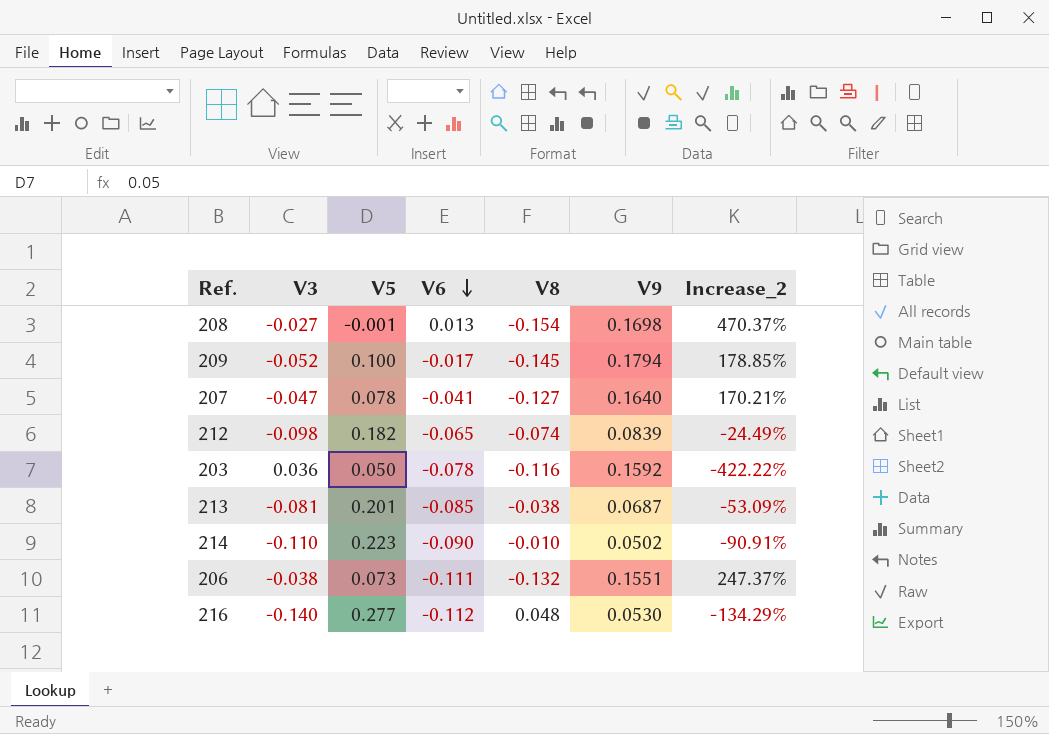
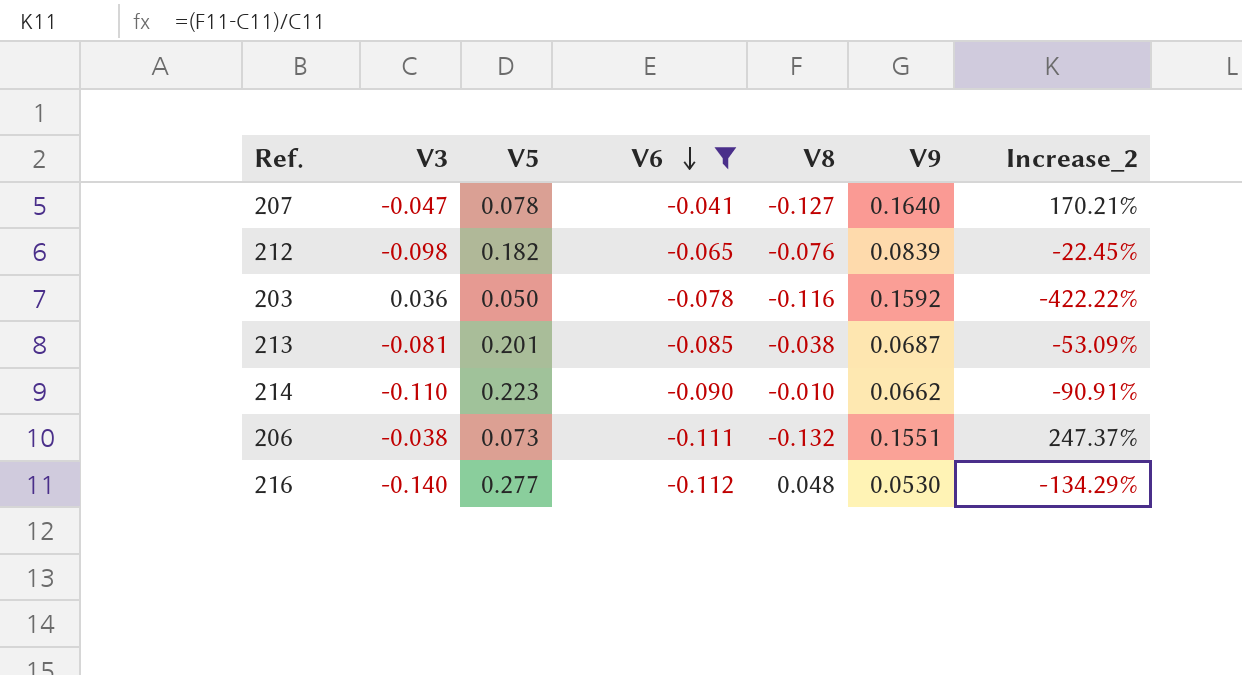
filter: none -> V6 <= -0.041
212 | V8: -0.074 -> -0.076
212 | Increase_2: -24.49% -> -22.45%
214 | V9: 0.0502 -> 0.0662

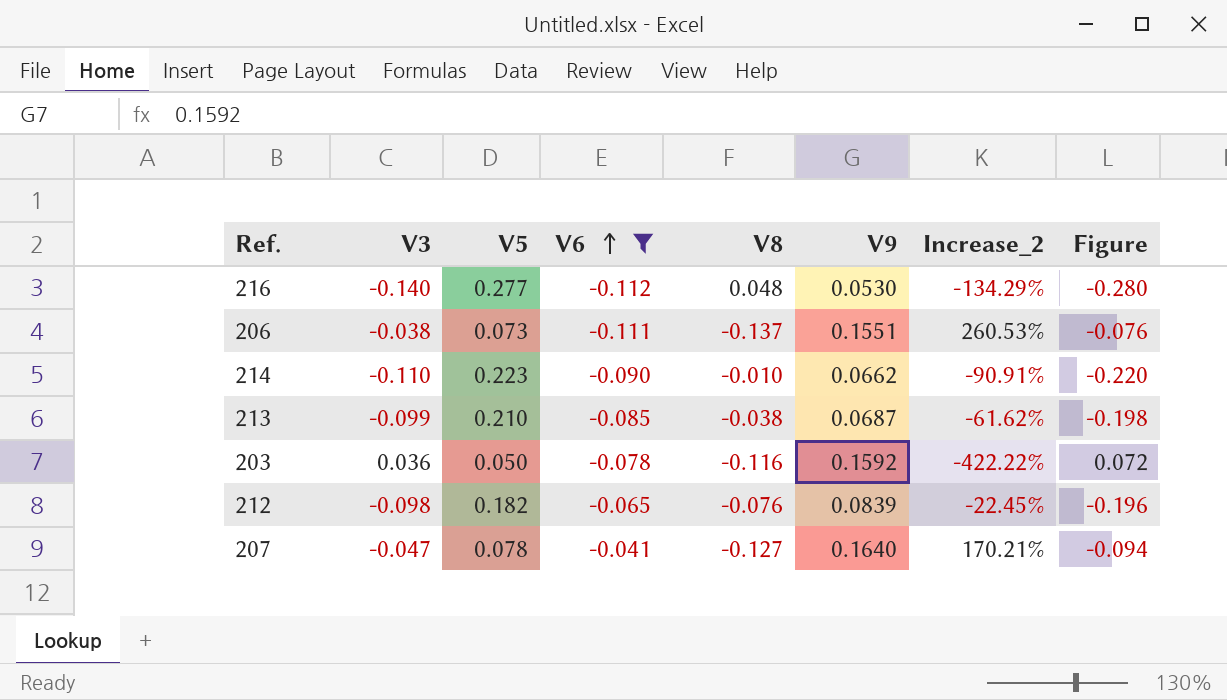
row order: V6 descending -> V6 ascending
column Figure | formula: none -> [V3] * 2
206 | V8: -0.132 -> -0.137
206 | Increase_2: 247.37% -> 260.53%
213 | V3: -0.081 -> -0.099
213 | V5: 0.201 -> 0.210
213 | Increase_2: -53.09% -> -61.62%

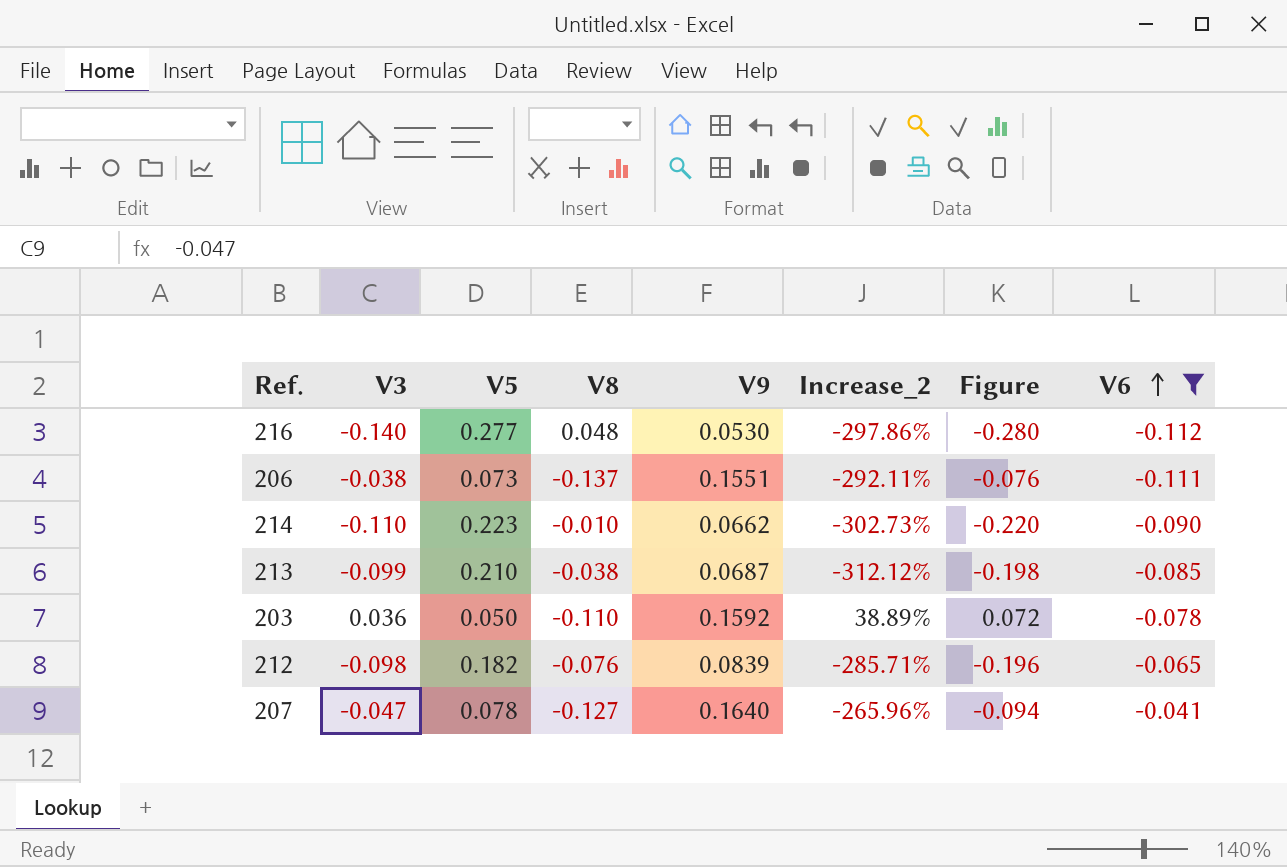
column Increase_2 | formula: ([V8] - [V3]) / [V3] -> ([V5] - [V3]) / [V3]
column V6 | position: 4 -> 8
203 | V8: -0.116 -> -0.110

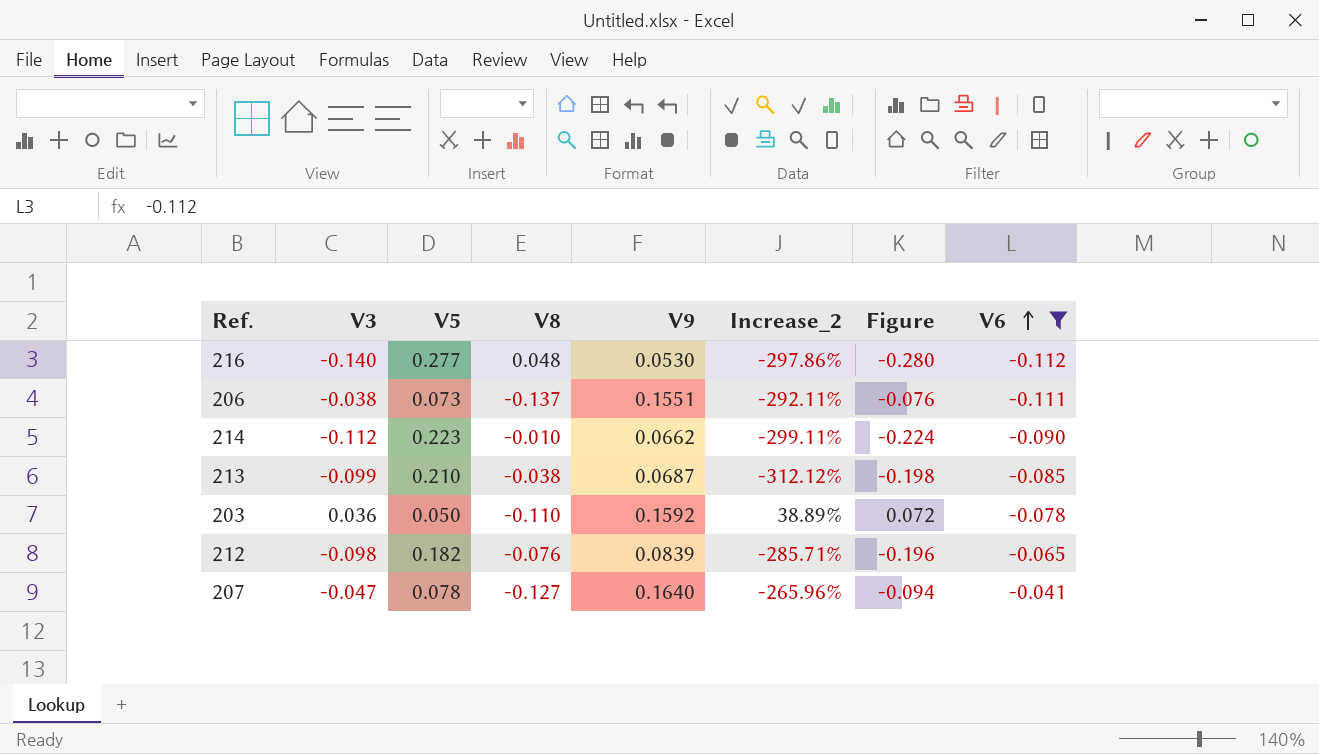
214 | V3: -0.110 -> -0.112
214 | Increase_2: -302.73% -> -299.11%
214 | Figure: -0.220 -> -0.224

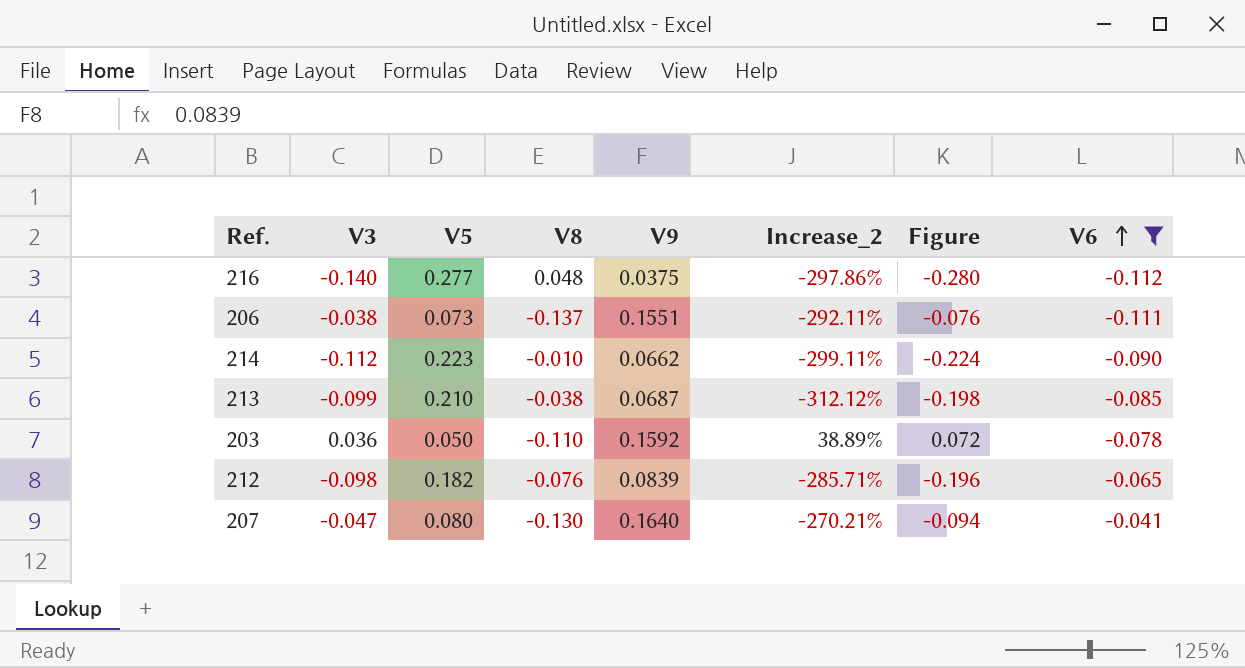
216 | V9: 0.0530 -> 0.0375
207 | V5: 0.078 -> 0.080
207 | V8: -0.127 -> -0.130
207 | Increase_2: -265.96% -> -270.21%

